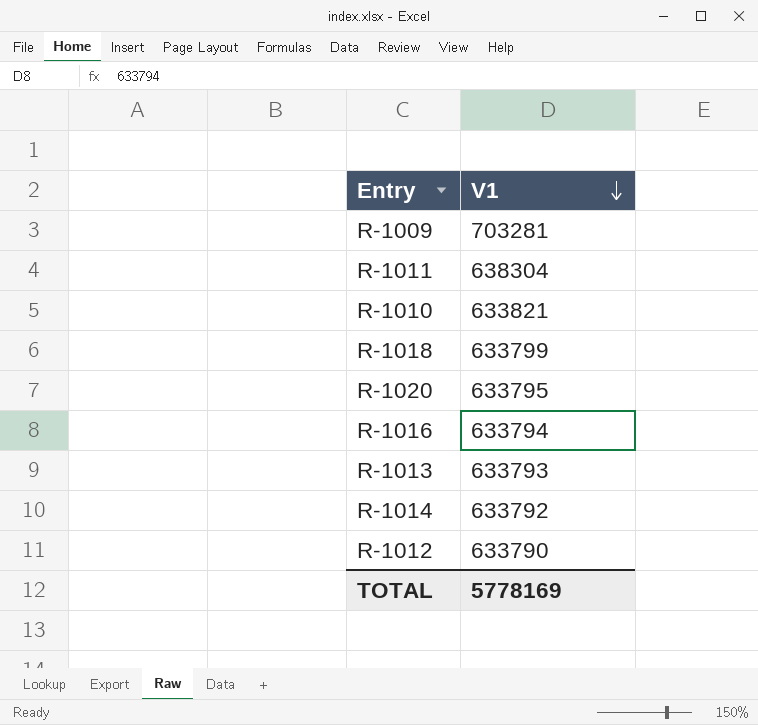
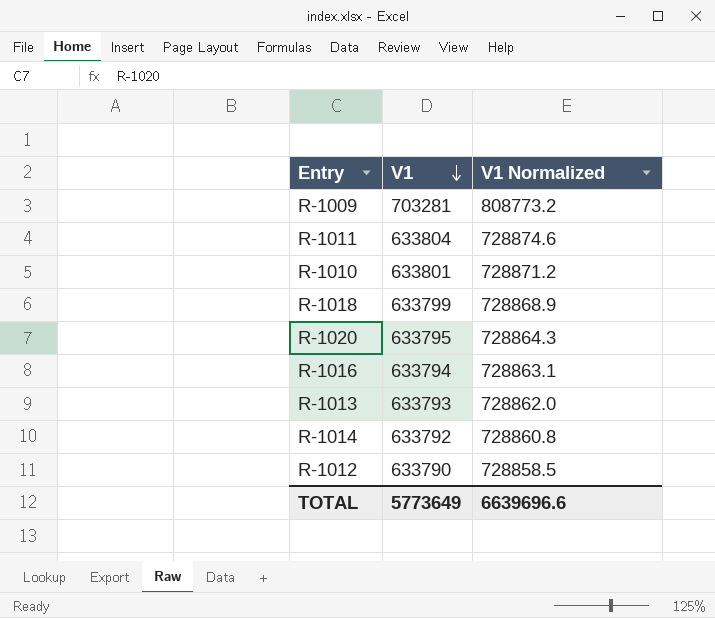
column V1 Normalized | formula: none -> [V1] * 1.15
R-1011 | V1: 638304 -> 633804
R-1010 | V1: 633821 -> 633801
TOTAL | V1: 5778169 -> 5773649

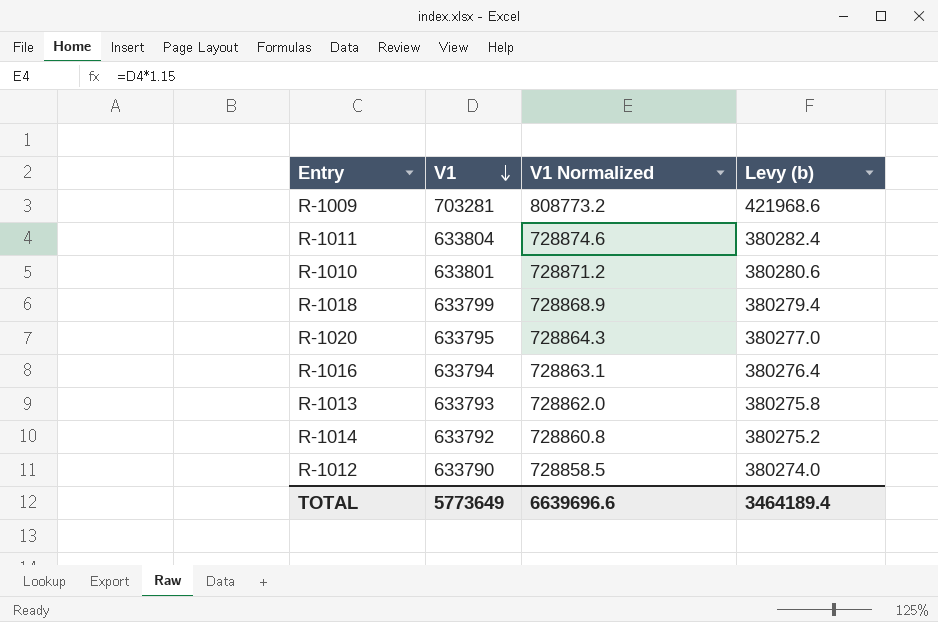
column Levy (b) | formula: none -> [V1] * 0.6

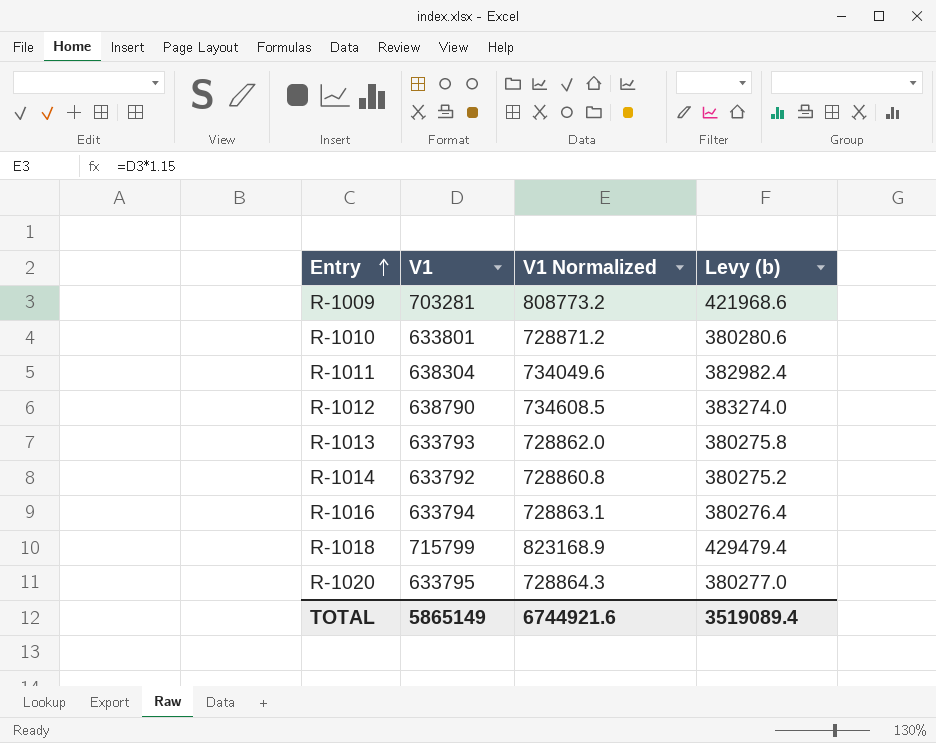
row order: V1 descending -> Entry ascending
R-1011 | V1: 633804 -> 638304
R-1011 | V1 Normalized: 728874.6 -> 734049.6
R-1011 | Levy (b): 380282.4 -> 382982.4
R-1012 | V1: 633790 -> 638790
R-1012 | V1 Normalized: 728858.5 -> 734608.5
R-1012 | Levy (b): 380274.0 -> 383274.0
R-1018 | V1: 633799 -> 715799
R-1018 | V1 Normalized: 728868.9 -> 823168.9
R-1018 | Levy (b): 380279.4 -> 429479.4
TOTAL | V1: 5773649 -> 5865149
TOTAL | V1 Normalized: 6639696.6 -> 6744921.6
TOTAL | Levy (b): 3464189.4 -> 3519089.4

